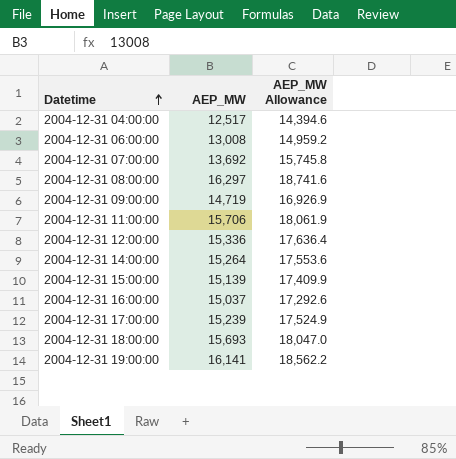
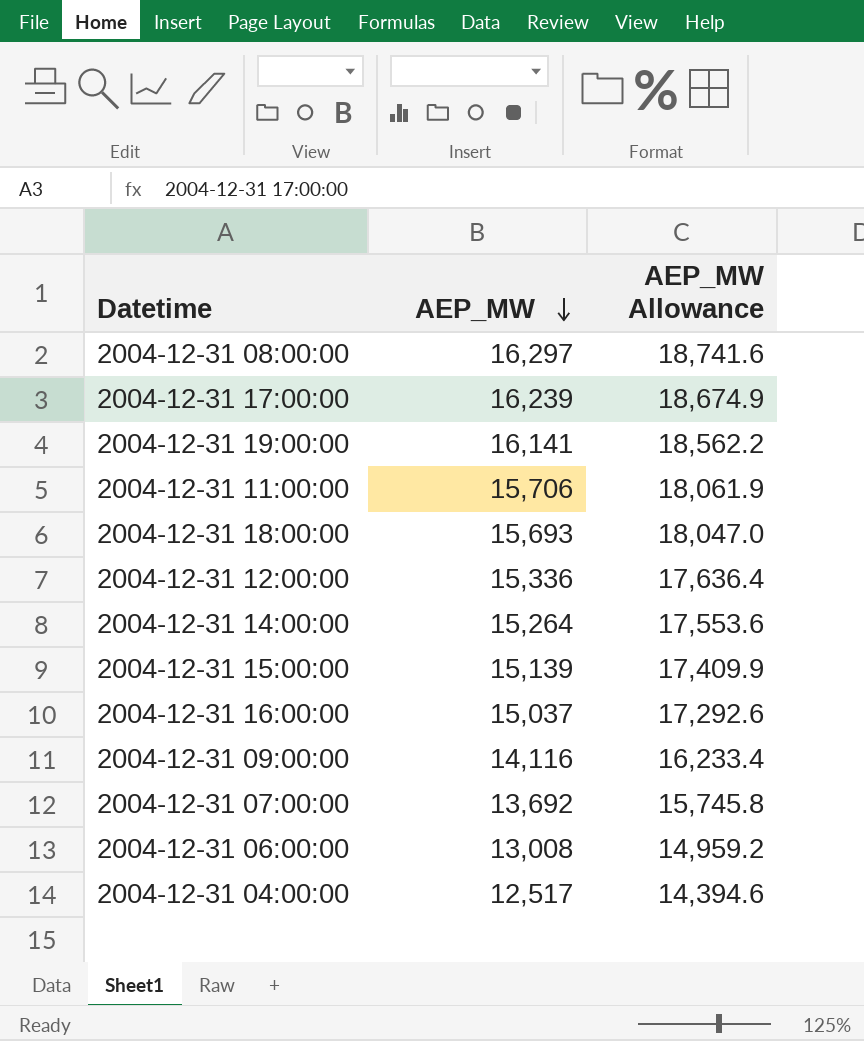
row order: Datetime ascending -> AEP_MW descending
2004-12-31 17:00:00 | AEP_MW: 15,239 -> 16,239
2004-12-31 17:00:00 | AEP_MW Allowance: 17,524.9 -> 18,674.9
2004-12-31 09:00:00 | AEP_MW: 14,719 -> 14,116
2004-12-31 09:00:00 | AEP_MW Allowance: 16,926.9 -> 16,233.4

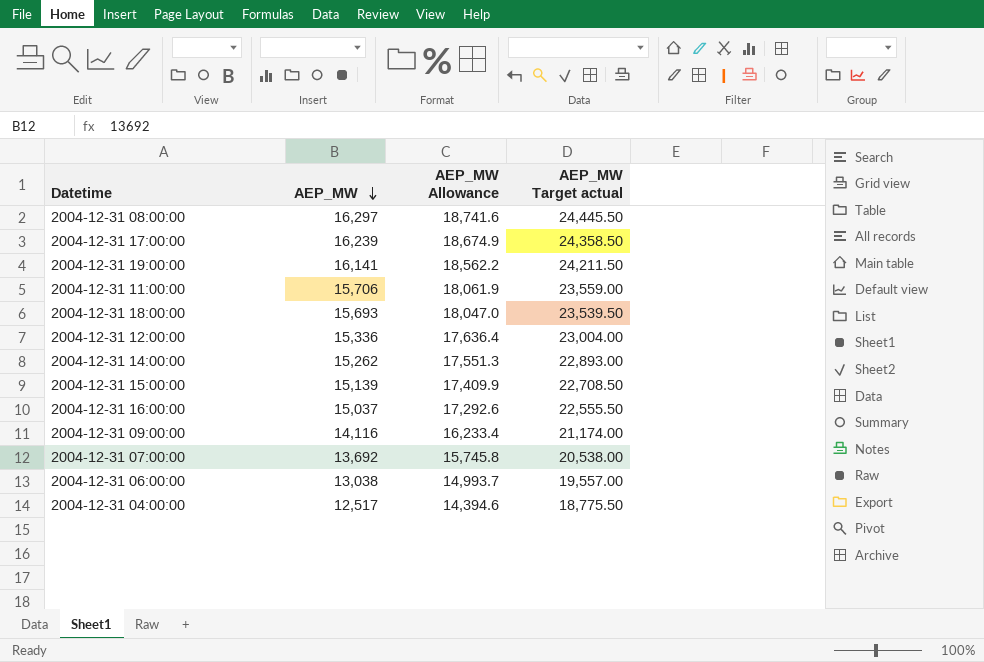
column AEP_MW Target actual | formula: none -> [AEP_MW] * 1.5
2004-12-31 14:00:00 | AEP_MW: 15,264 -> 15,262
2004-12-31 14:00:00 | AEP_MW Allowance: 17,553.6 -> 17,551.3
2004-12-31 06:00:00 | AEP_MW: 13,008 -> 13,038
2004-12-31 06:00:00 | AEP_MW Allowance: 14,959.2 -> 14,993.7

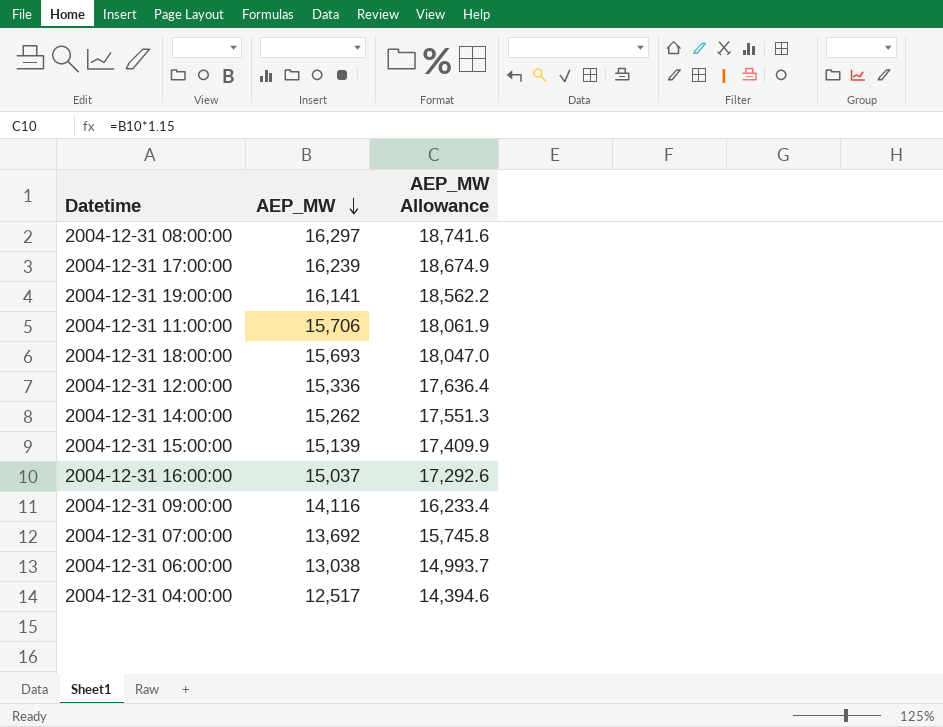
column AEP_MW Target actual | formula: [AEP_MW] * 1.5 -> none

